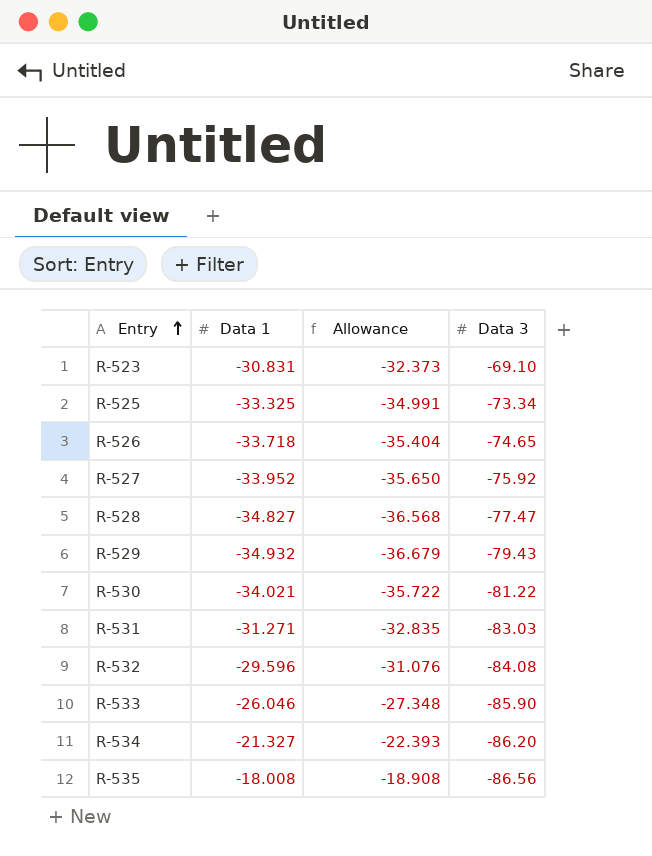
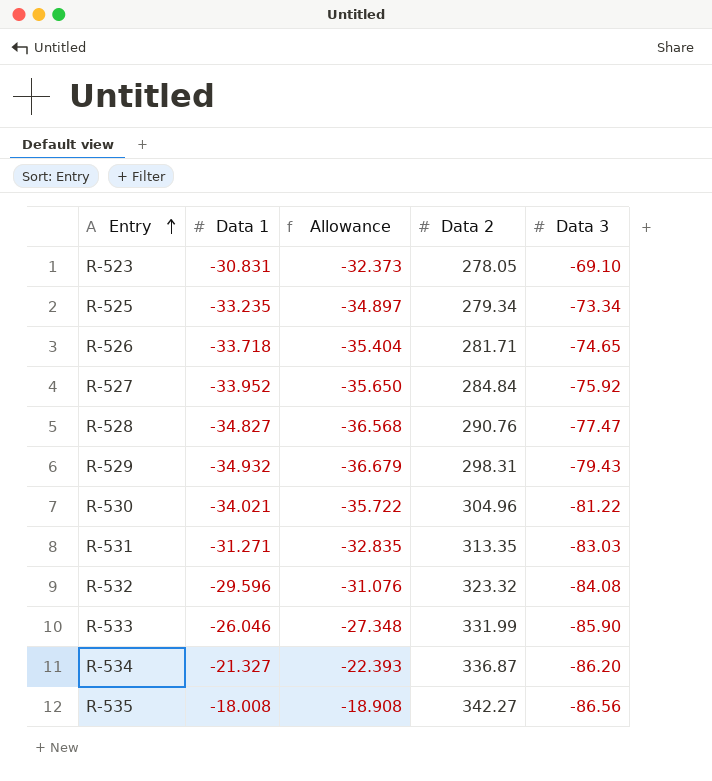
column Data 2 | position: none -> 4
R-525 | Data 1: -33.325 -> -33.235
R-525 | Allowance: -34.991 -> -34.897

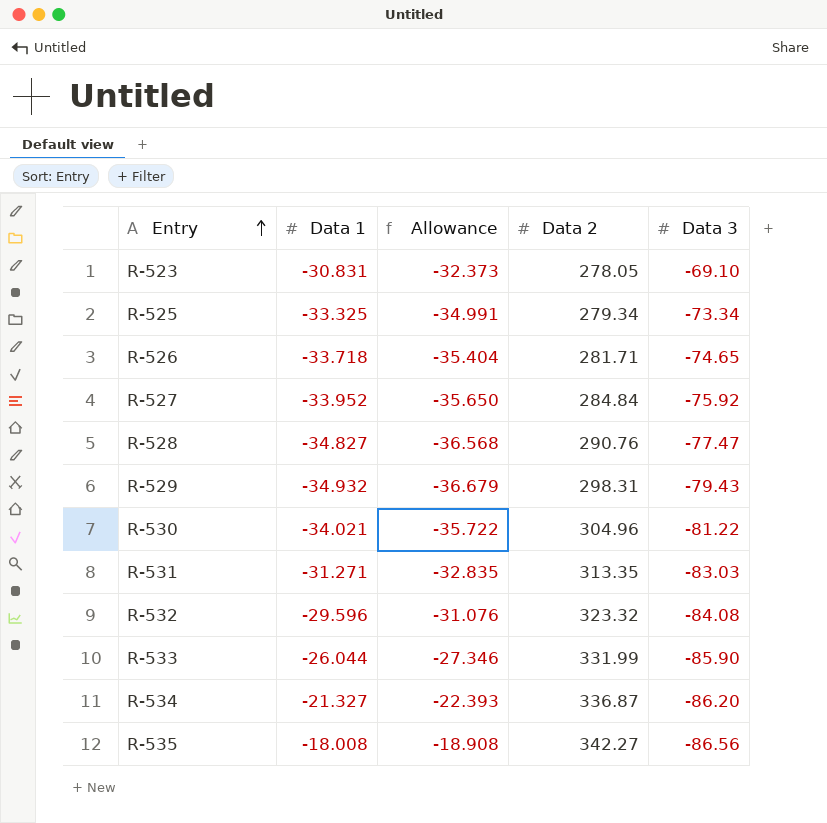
R-525 | Data 1: -33.235 -> -33.325
R-525 | Allowance: -34.897 -> -34.991
R-533 | Data 1: -26.046 -> -26.044
R-533 | Allowance: -27.348 -> -27.346

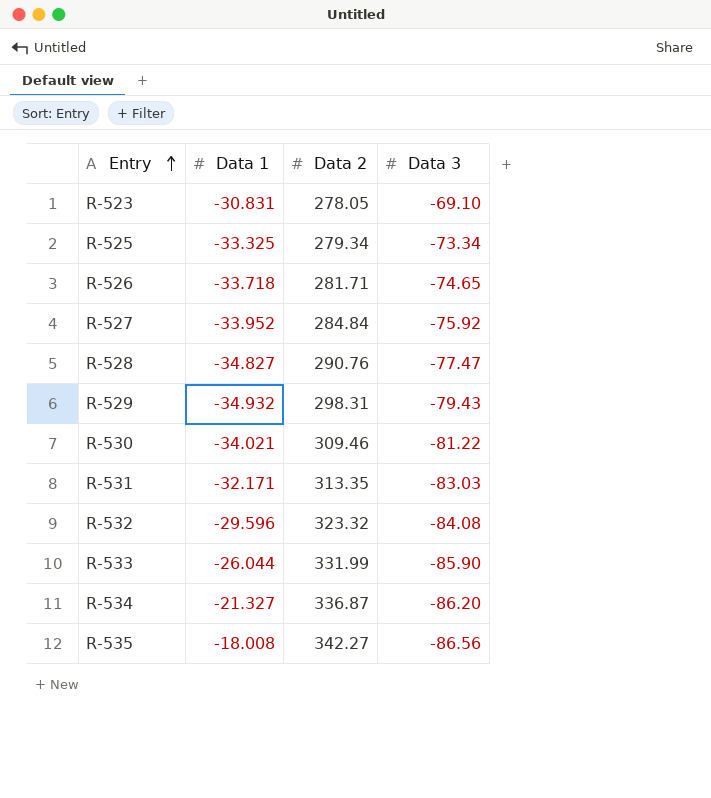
column Allowance | formula: [Data 1] * 1.05 -> none
R-530 | Data 2: 304.96 -> 309.46
R-531 | Data 1: -31.271 -> -32.171

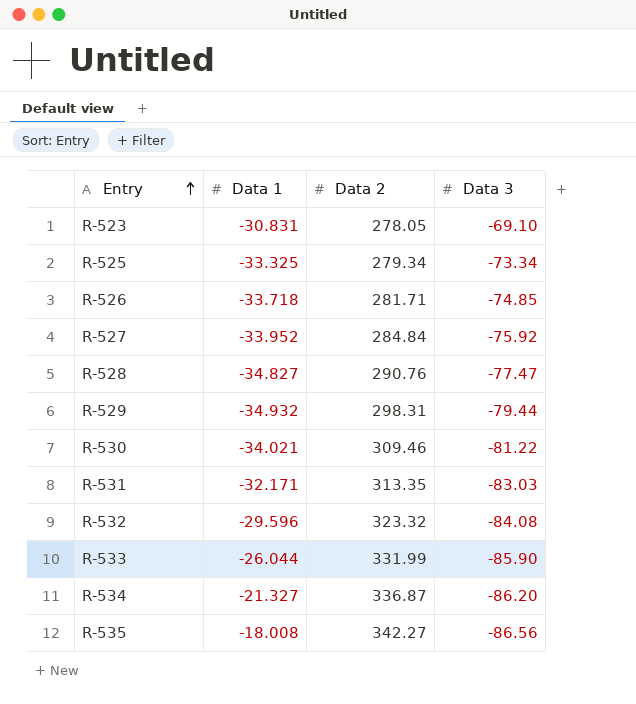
R-526 | Data 3: -74.65 -> -74.85
R-529 | Data 3: -79.43 -> -79.44

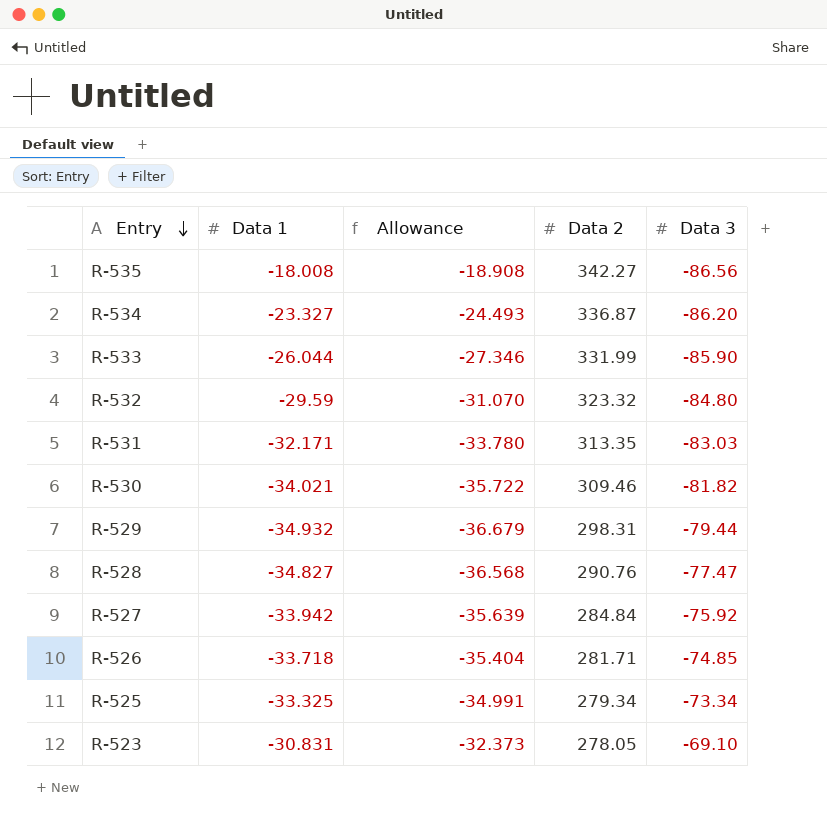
row order: Entry ascending -> Entry descending
column Allowance | formula: none -> [Data 1] * 1.05
R-534 | Data 1: -21.327 -> -23.327
R-532 | Data 1: -29.596 -> -29.59
R-532 | Data 3: -84.08 -> -84.80
R-530 | Data 3: -81.22 -> -81.82
R-527 | Data 1: -33.952 -> -33.942

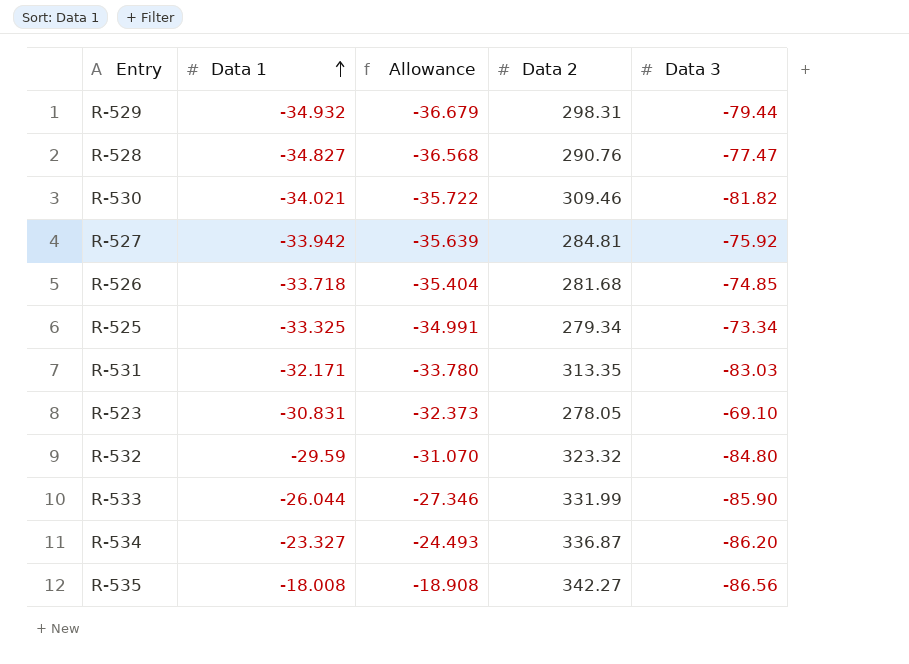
row order: Entry descending -> Data 1 ascending
R-527 | Data 2: 284.84 -> 284.81
R-526 | Data 2: 281.71 -> 281.68

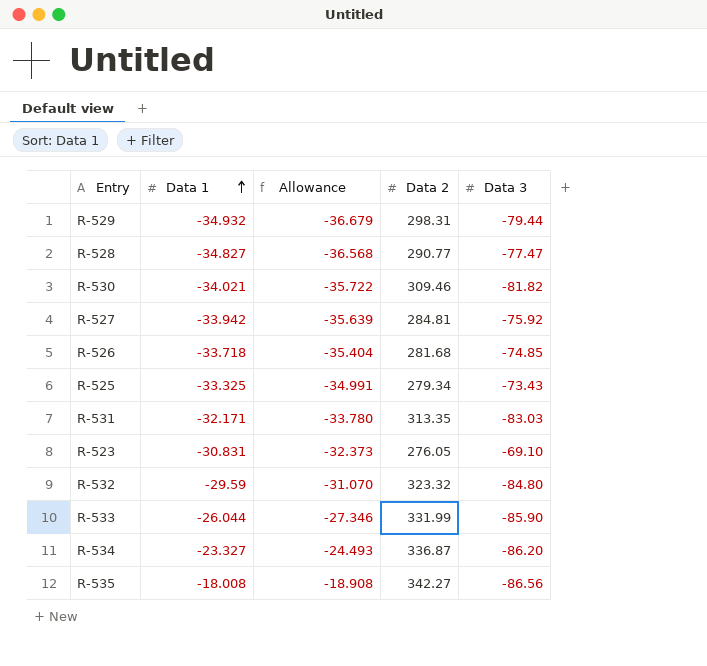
R-528 | Data 2: 290.76 -> 290.77
R-525 | Data 3: -73.34 -> -73.43
R-523 | Data 2: 278.05 -> 276.05

